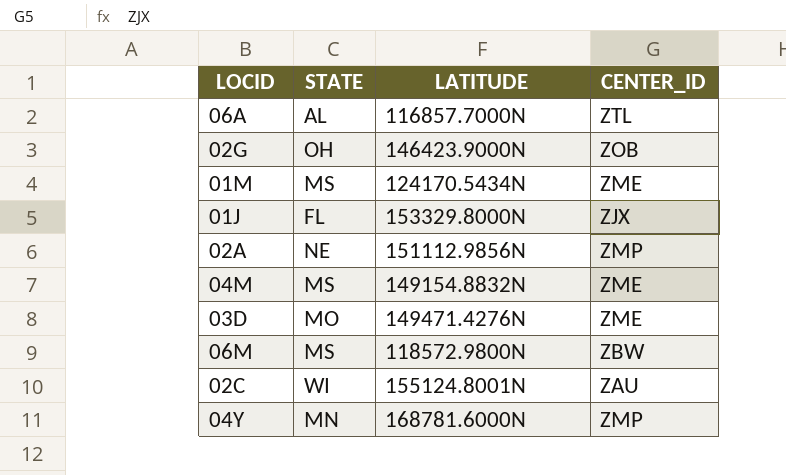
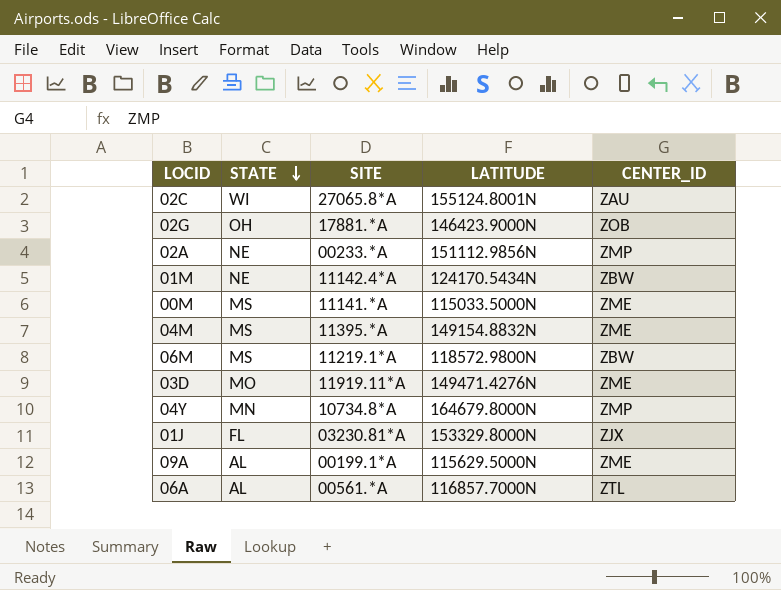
row order: none -> STATE descending
column SITE | position: none -> 3
01M | STATE: MS -> NE
01M | CENTER_ID: ZME -> ZBW
row 00M: none -> MS | 11141.*A | 115033.5000N | ZME
04Y | LATITUDE: 168781.6000N -> 164679.8000N
row 09A: none -> AL | 00199.1*A | 115629.5000N | ZME

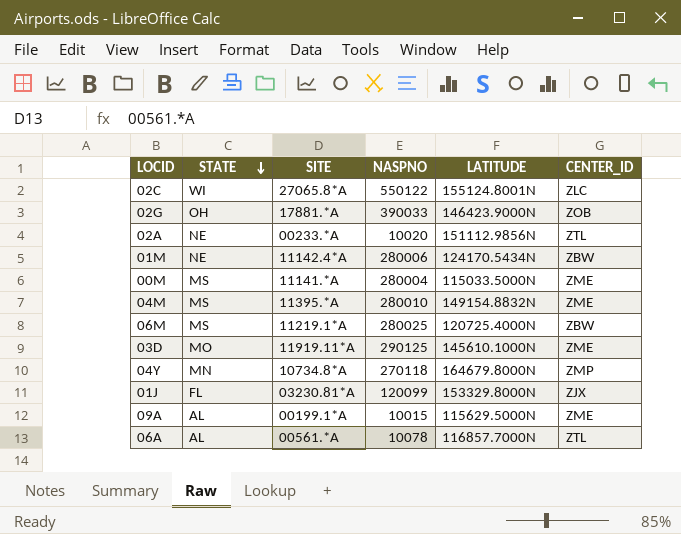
column NASPNO | position: none -> 4
02C | CENTER_ID: ZAU -> ZLC
02A | CENTER_ID: ZMP -> ZTL
06M | LATITUDE: 118572.9800N -> 120725.4000N
03D | LATITUDE: 149471.4276N -> 145610.1000N

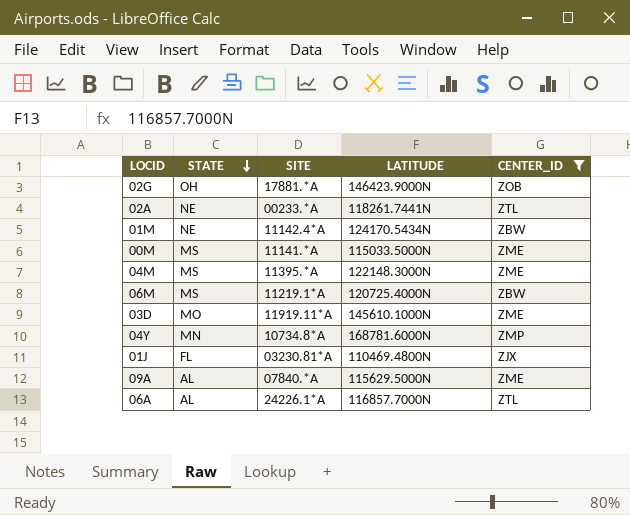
filter: none -> CENTER_ID != ZLC
column NASPNO | position: 4 -> none
02A | LATITUDE: 151112.9856N -> 118261.7441N
04M | LATITUDE: 149154.8832N -> 122148.3000N
04Y | LATITUDE: 164679.8000N -> 168781.6000N
01J | LATITUDE: 153329.8000N -> 110469.4800N
09A | SITE: 00199.1*A -> 07840.*A
06A | SITE: 00561.*A -> 24226.1*A

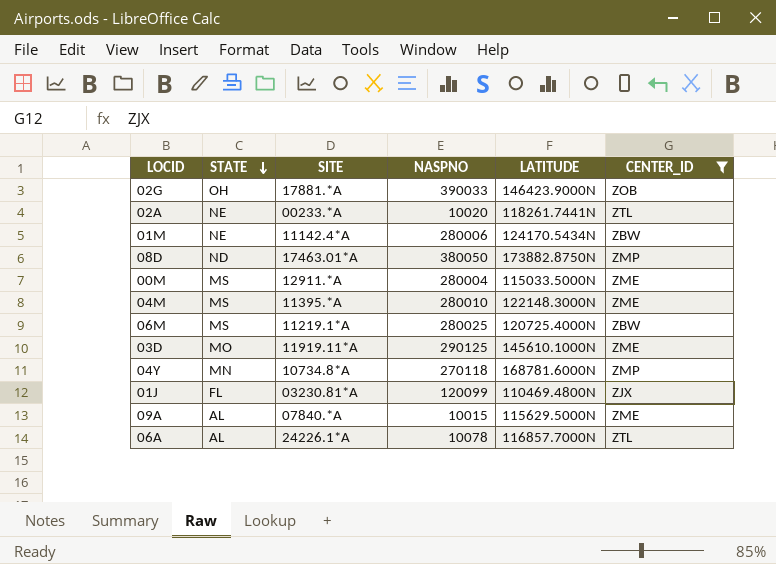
column NASPNO | position: none -> 4
row 08D: none -> ND | 17463.01*A | 380050 | 173882.8750N | ZMP
00M | SITE: 11141.*A -> 12911.*A

